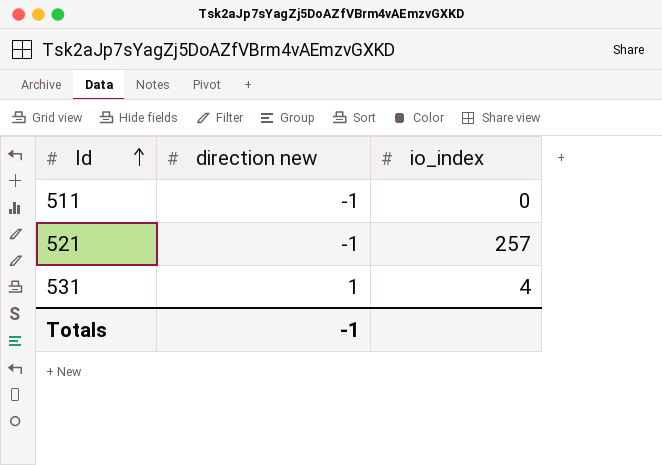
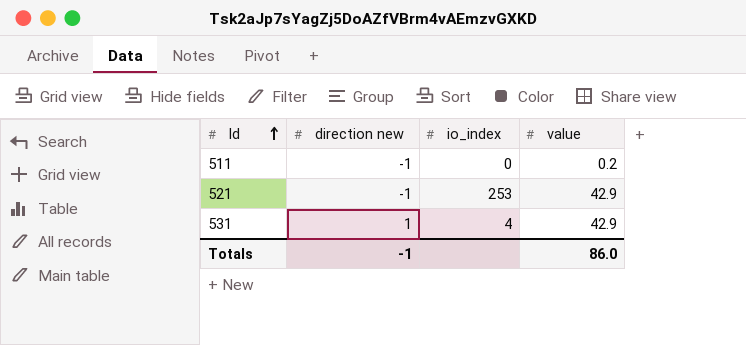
column value | position: none -> 4
521 | io_index: 257 -> 253

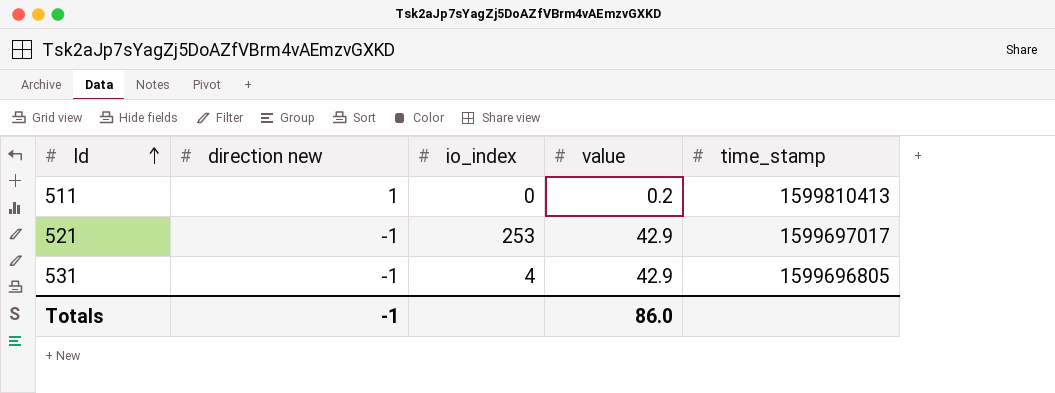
column time_stamp | position: none -> 5
511 | direction new: -1 -> 1
531 | direction new: 1 -> -1

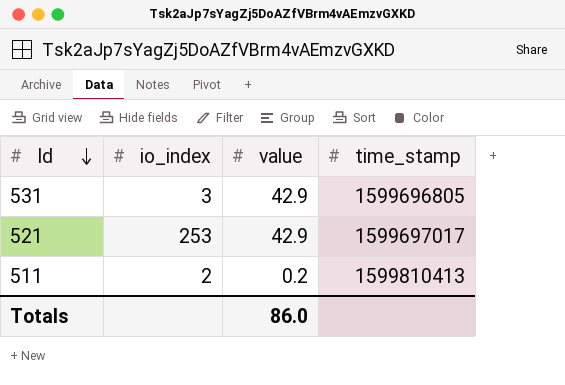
row order: Id ascending -> Id descending
column direction new | position: 2 -> none
531 | io_index: 4 -> 3
511 | io_index: 0 -> 2

